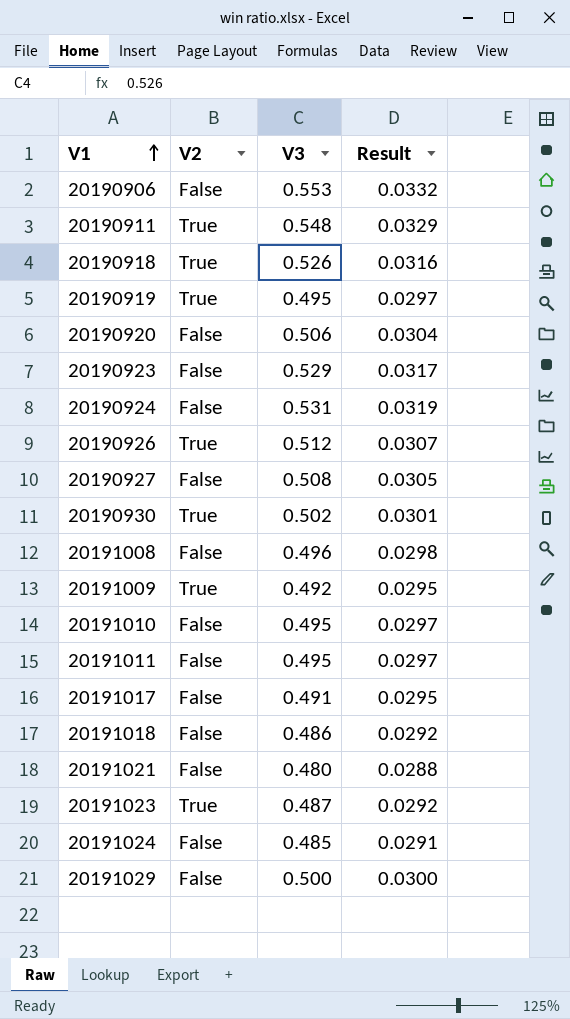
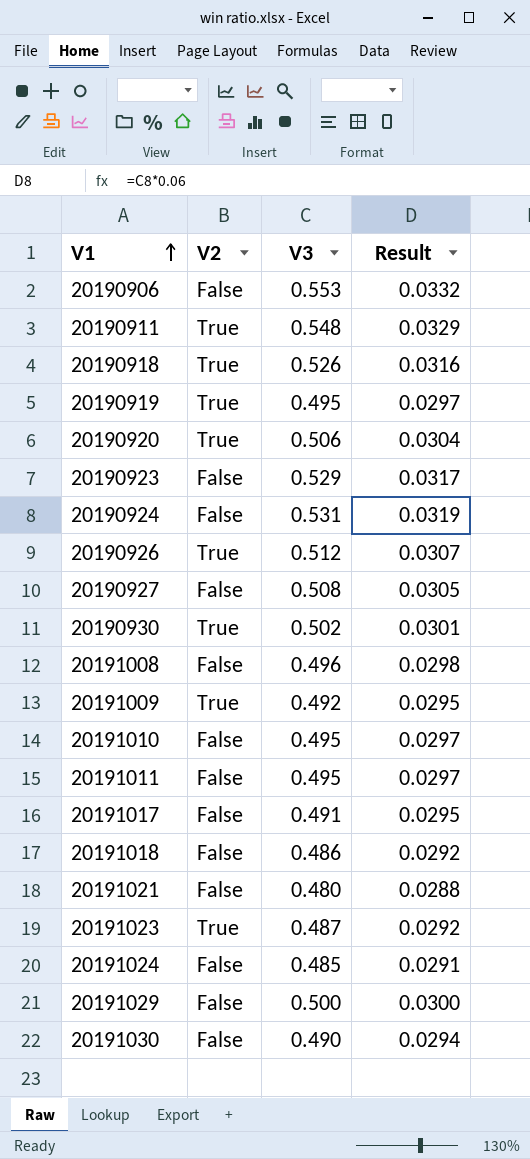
20190920 | V2: False -> True
row 20191030: none -> False | 0.490 | 0.0294

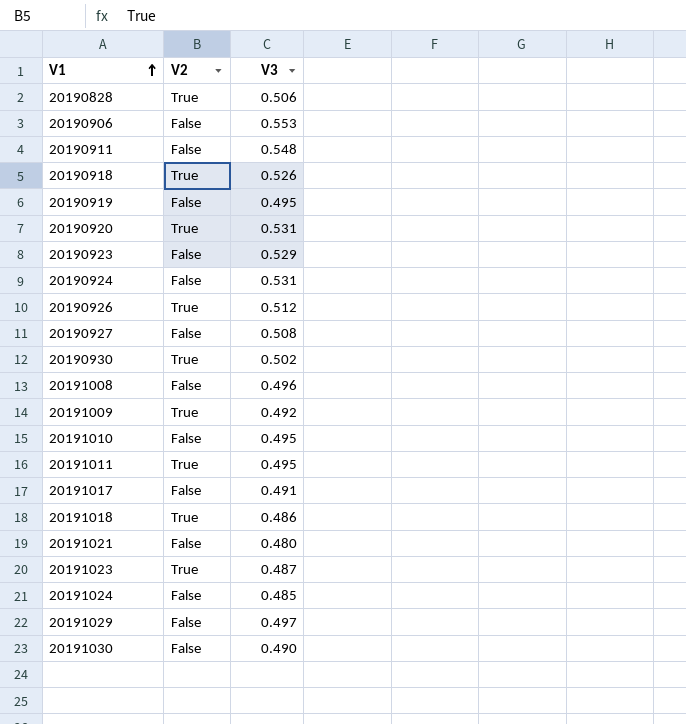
column Result | formula: [V3] * 0.06 -> none
row 20190828: none -> True | 0.506
20190911 | V2: True -> False
20190919 | V2: True -> False
20190920 | V3: 0.506 -> 0.531
20191011 | V2: False -> True
20191018 | V2: False -> True
20191029 | V3: 0.500 -> 0.497

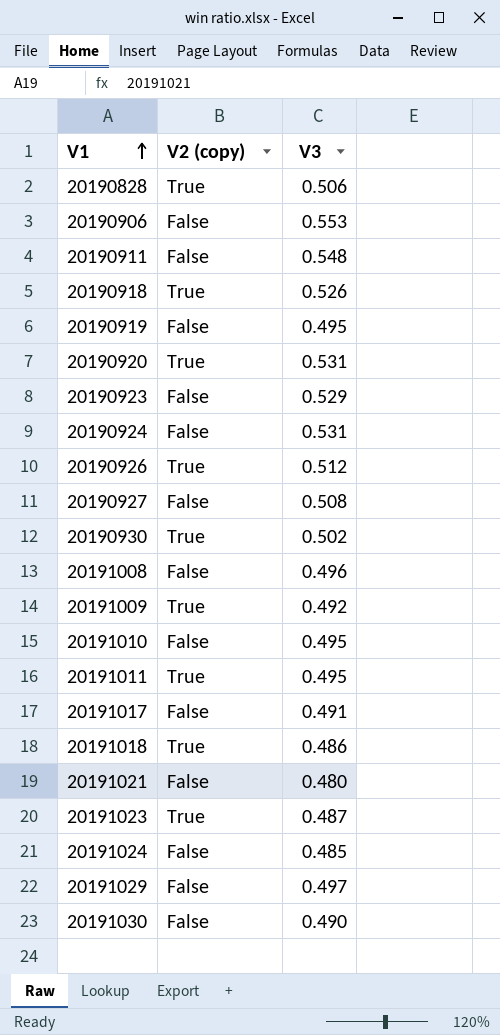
column name: V2 -> V2 (copy)

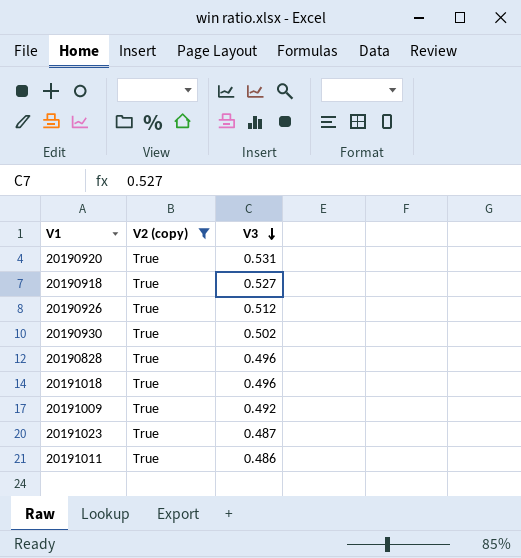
filter: none -> V2 (copy) = True
row order: V1 ascending -> V3 descending
20190918 | V3: 0.526 -> 0.527
20190828 | V3: 0.506 -> 0.496
20191018 | V3: 0.486 -> 0.496
20191011 | V3: 0.495 -> 0.486

